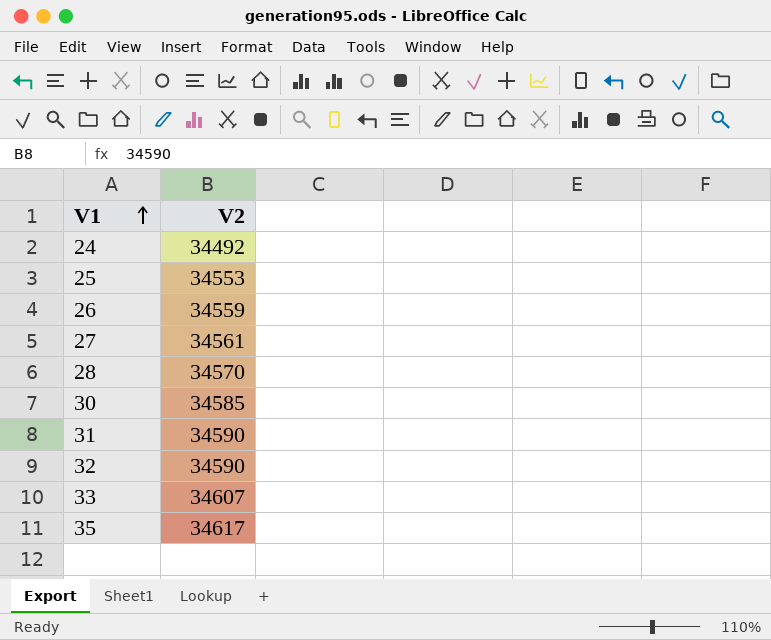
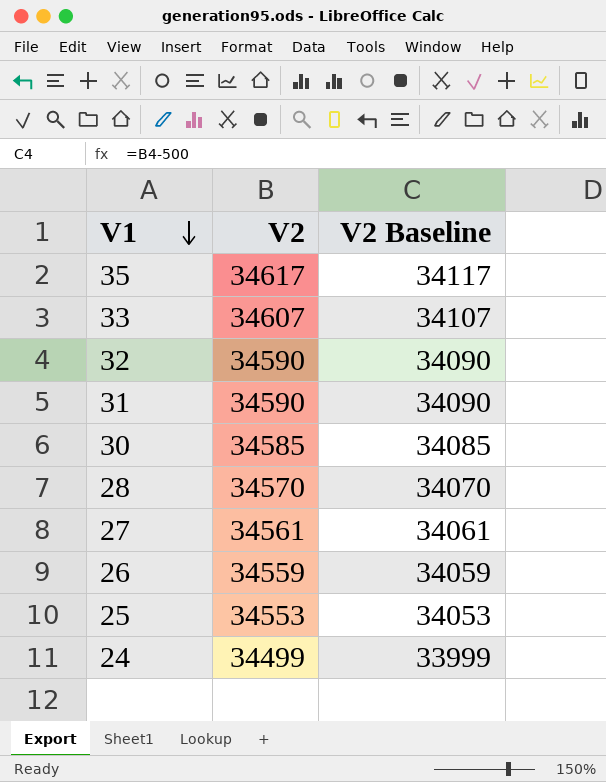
row order: V1 ascending -> V1 descending
column V2 Baseline | formula: none -> [V2] - 500
24 | V2: 34492 -> 34499

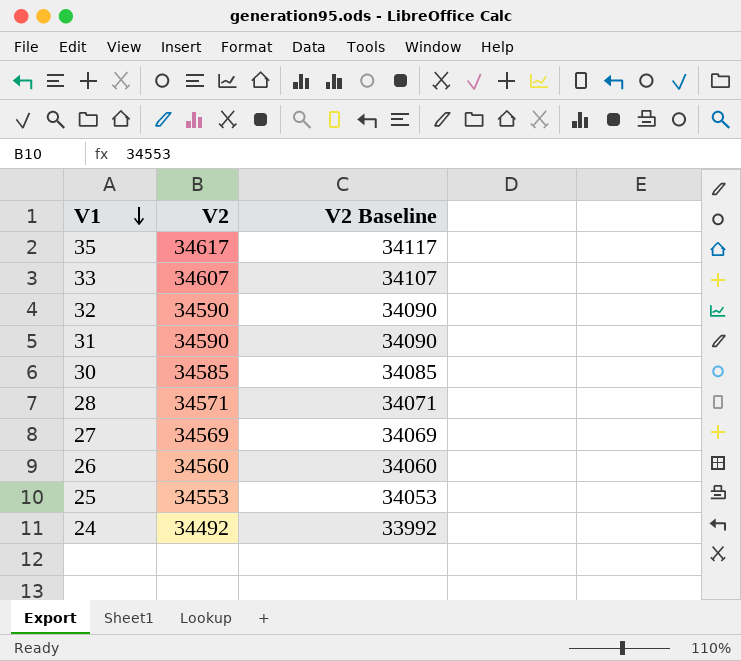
28 | V2: 34570 -> 34571
28 | V2 Baseline: 34070 -> 34071
27 | V2: 34561 -> 34569
27 | V2 Baseline: 34061 -> 34069
26 | V2: 34559 -> 34560
26 | V2 Baseline: 34059 -> 34060
24 | V2: 34499 -> 34492
24 | V2 Baseline: 33999 -> 33992

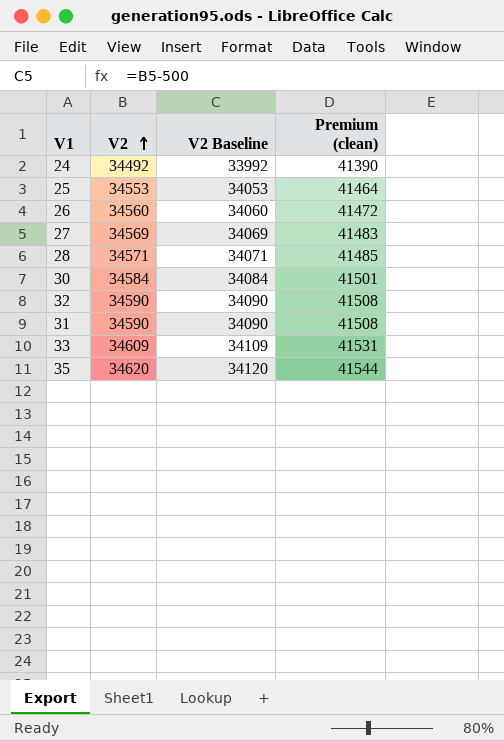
row order: V1 descending -> V2 ascending
column Premium (clean) | formula: none -> [V2] * 1.2
30 | V2: 34585 -> 34584
30 | V2 Baseline: 34085 -> 34084
33 | V2: 34607 -> 34609
33 | V2 Baseline: 34107 -> 34109
35 | V2: 34617 -> 34620
35 | V2 Baseline: 34117 -> 34120

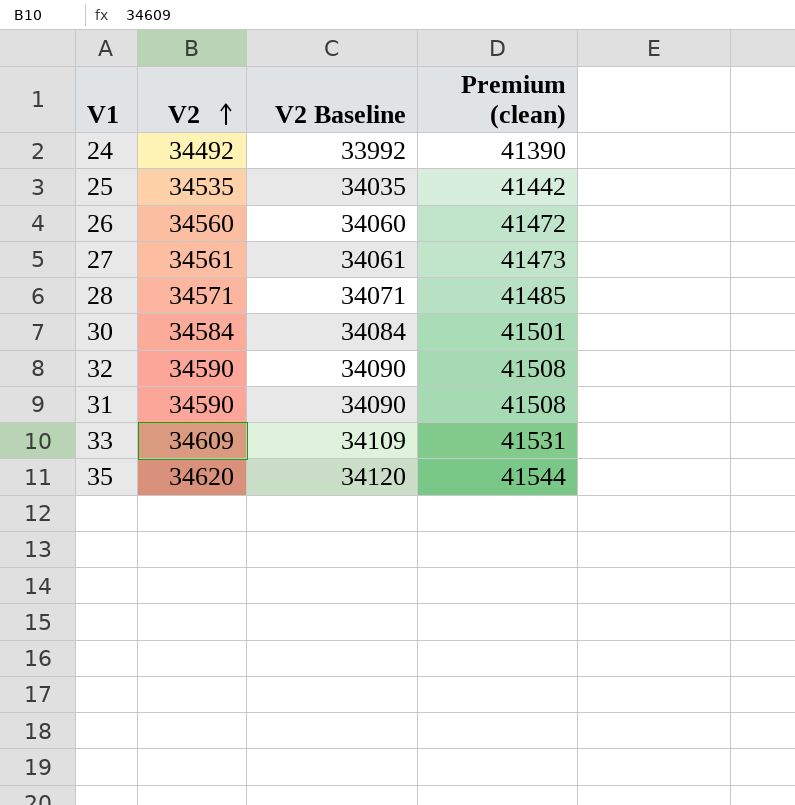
25 | V2: 34553 -> 34535
25 | V2 Baseline: 34053 -> 34035
25 | Premium (clean): 41464 -> 41442
27 | V2: 34569 -> 34561
27 | V2 Baseline: 34069 -> 34061
27 | Premium (clean): 41483 -> 41473

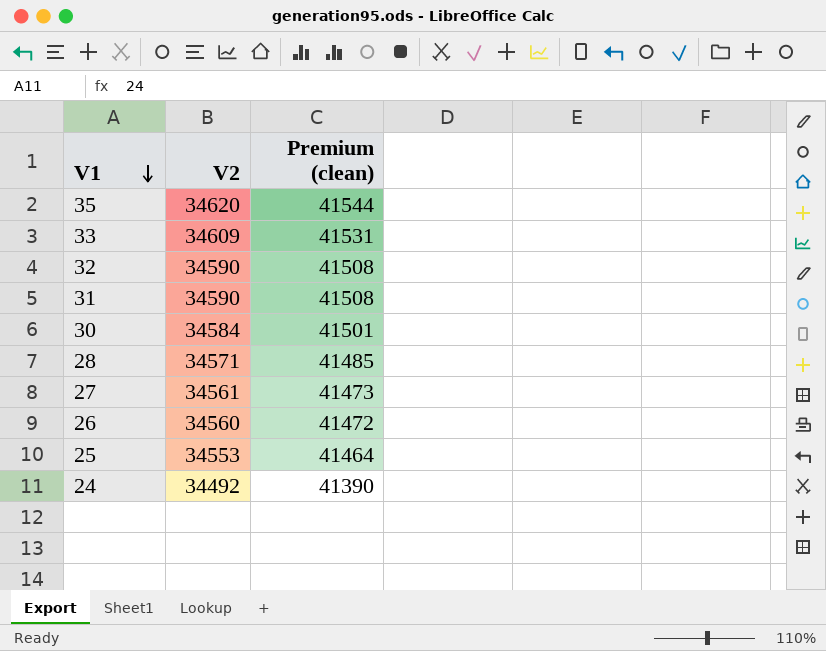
row order: V2 ascending -> V1 descending
column V2 Baseline | formula: [V2] - 500 -> none
25 | V2: 34535 -> 34553
25 | Premium (clean): 41442 -> 41464

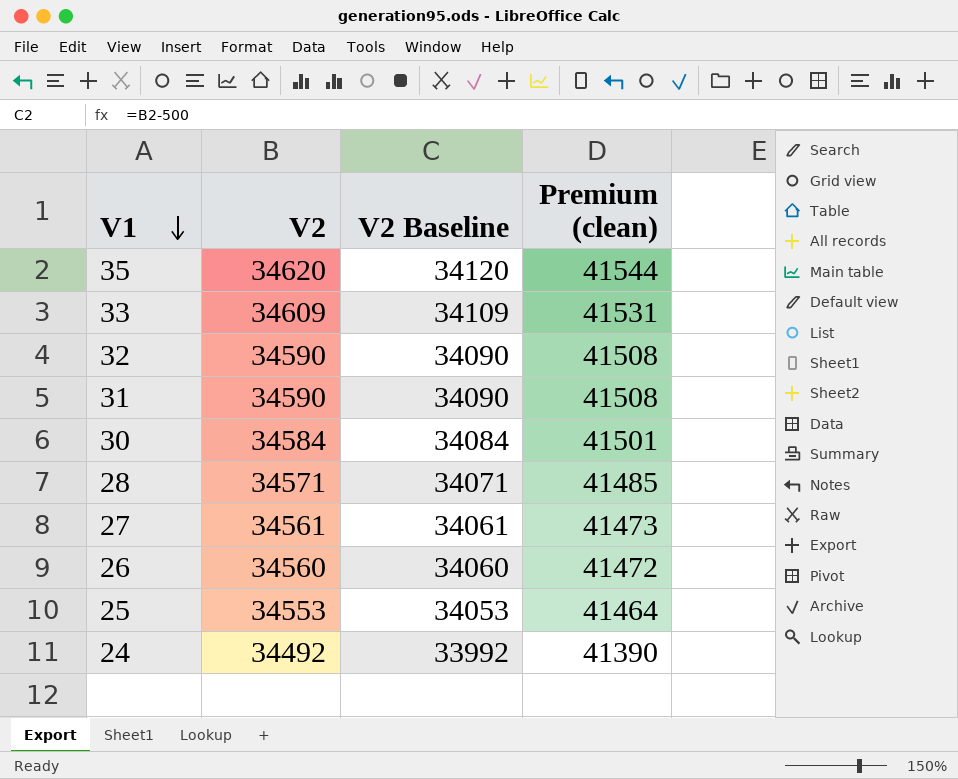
column V2 Baseline | formula: none -> [V2] - 500

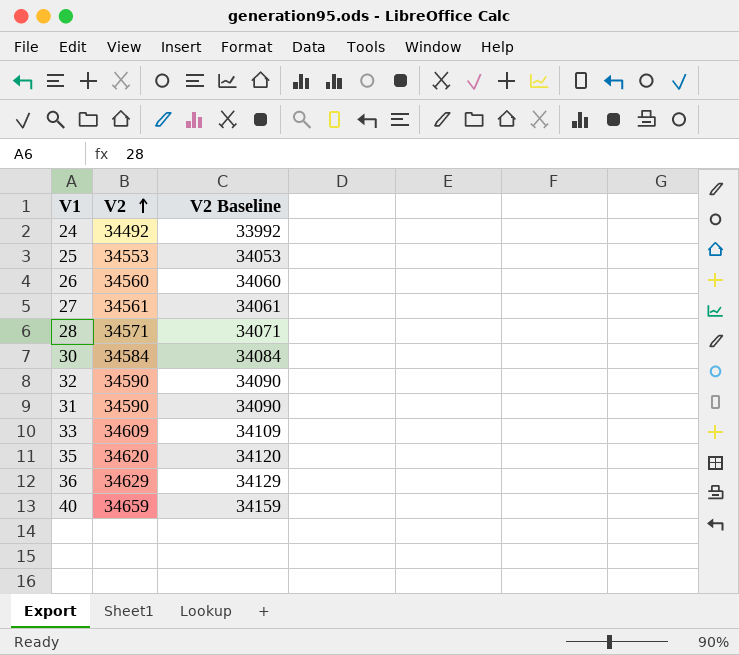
row order: V1 descending -> V2 ascending
column Premium (clean) | formula: [V2] * 1.2 -> none
row 36: none -> 34629 | 34129
row 40: none -> 34659 | 34159

